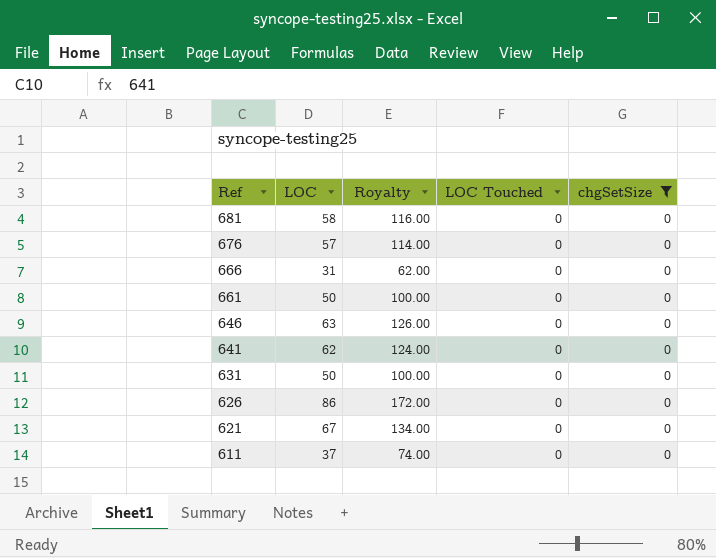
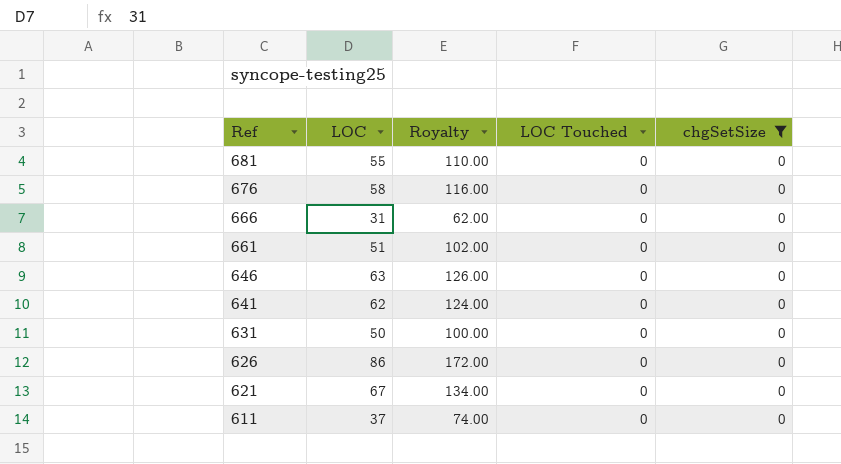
681 | LOC: 58 -> 55
681 | Royalty: 116.00 -> 110.00
676 | LOC: 57 -> 58
676 | Royalty: 114.00 -> 116.00
661 | LOC: 50 -> 51
661 | Royalty: 100.00 -> 102.00

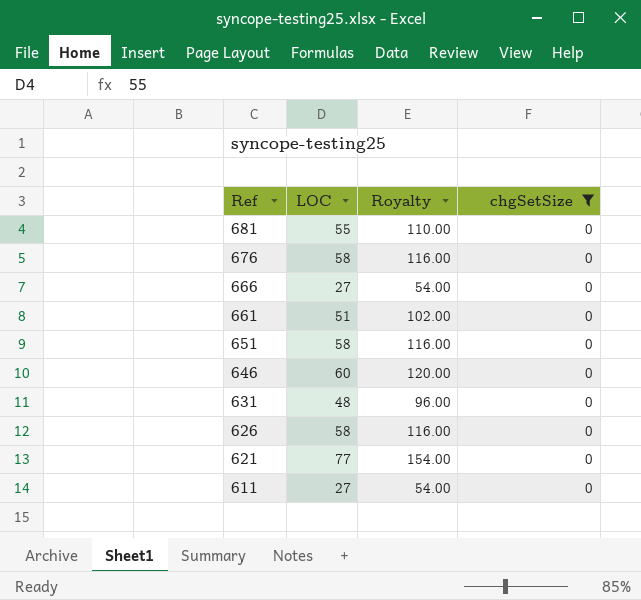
column LOC Touched | position: 4 -> none
row 641: 62 | 124.00 | 0 | 0 -> none
666 | LOC: 31 -> 27
666 | Royalty: 62.00 -> 54.00
row 651: none -> 58 | 116.00 | 0
646 | LOC: 63 -> 60
646 | Royalty: 126.00 -> 120.00
631 | LOC: 50 -> 48
631 | Royalty: 100.00 -> 96.00
626 | LOC: 86 -> 58
626 | Royalty: 172.00 -> 116.00
621 | LOC: 67 -> 77
621 | Royalty: 134.00 -> 154.00
611 | LOC: 37 -> 27
611 | Royalty: 74.00 -> 54.00

